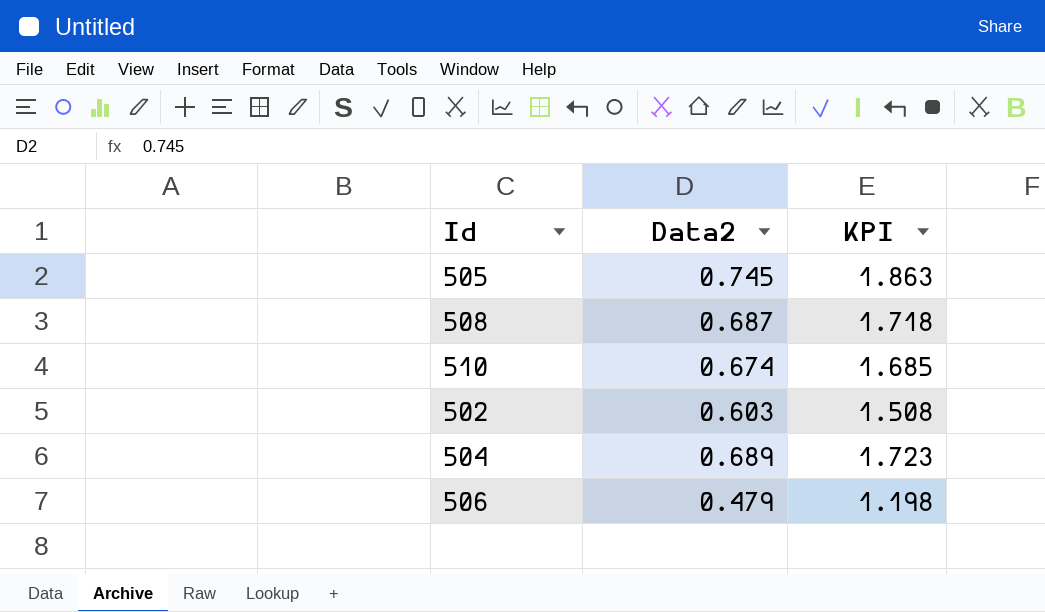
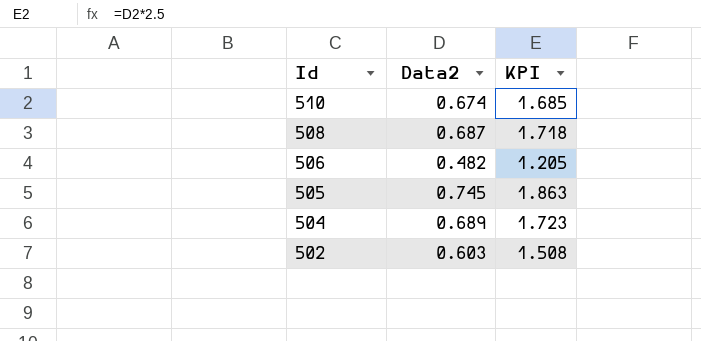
row order: none -> Id descending
506 | Data2: 0.479 -> 0.482
506 | KPI: 1.198 -> 1.205

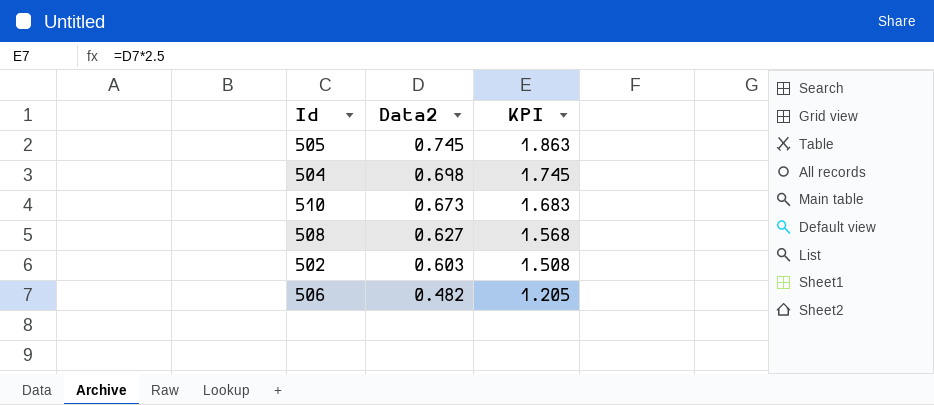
row order: Id descending -> Data2 descending
504 | Data2: 0.689 -> 0.698
504 | KPI: 1.723 -> 1.745
510 | Data2: 0.674 -> 0.673
510 | KPI: 1.685 -> 1.683
508 | Data2: 0.687 -> 0.627
508 | KPI: 1.718 -> 1.568

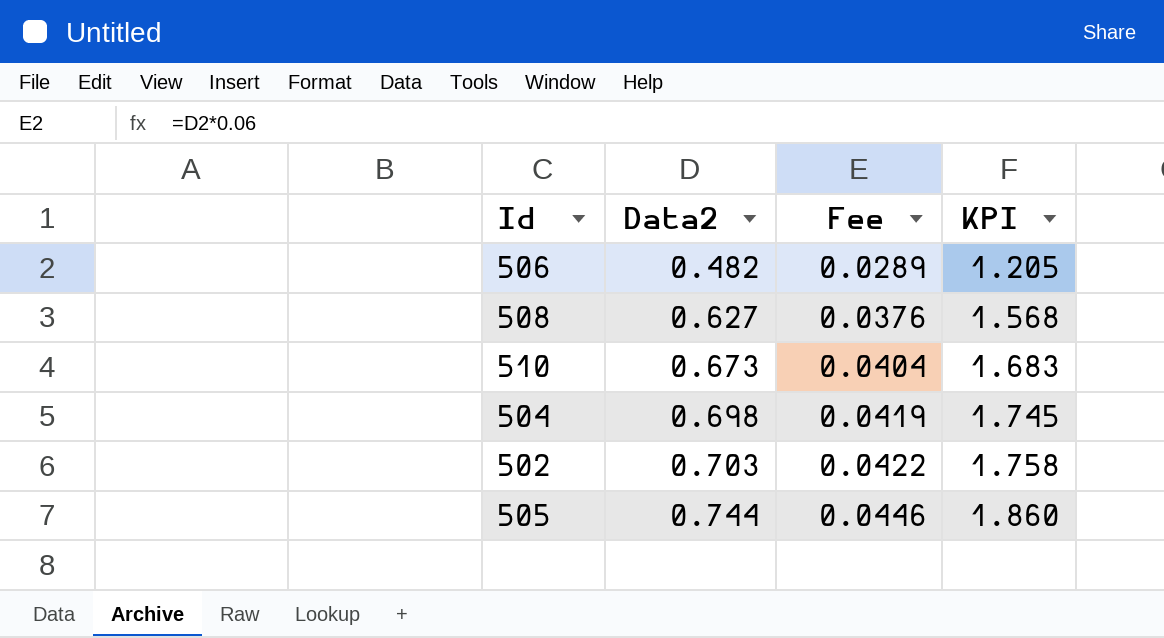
row order: Data2 descending -> Data2 ascending
column Fee | formula: none -> [Data2] * 0.06
502 | Data2: 0.603 -> 0.703
502 | KPI: 1.508 -> 1.758
505 | Data2: 0.745 -> 0.744
505 | KPI: 1.863 -> 1.860

